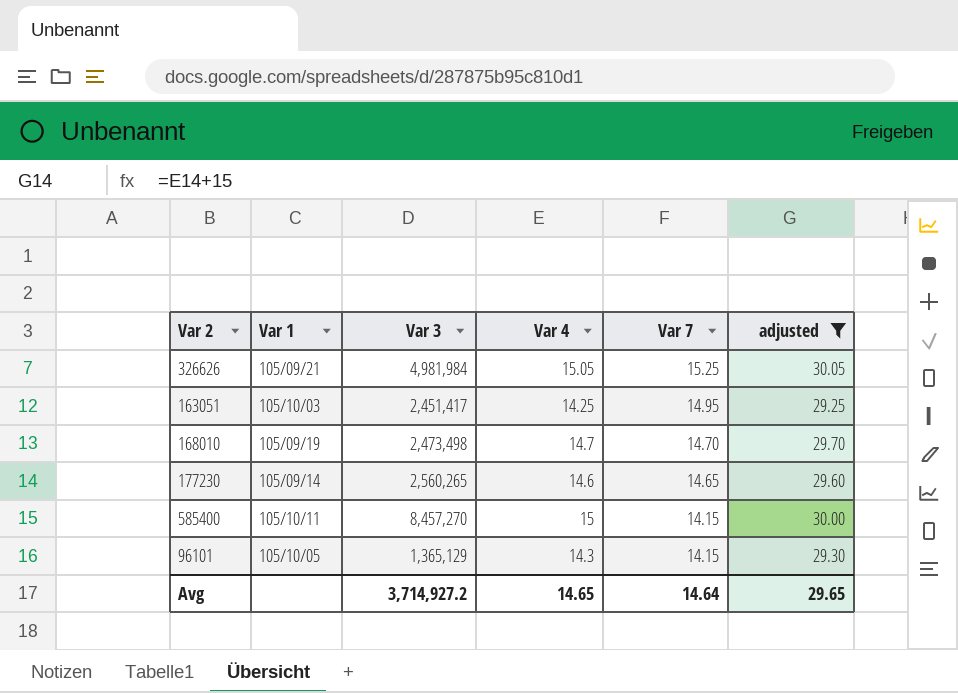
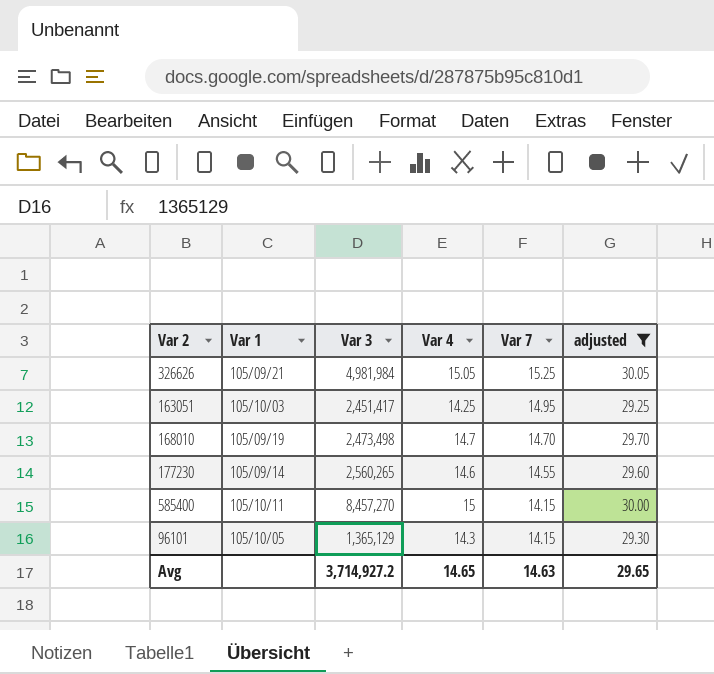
177230 | Var 7: 14.65 -> 14.55
Avg | Var 7: 14.64 -> 14.63

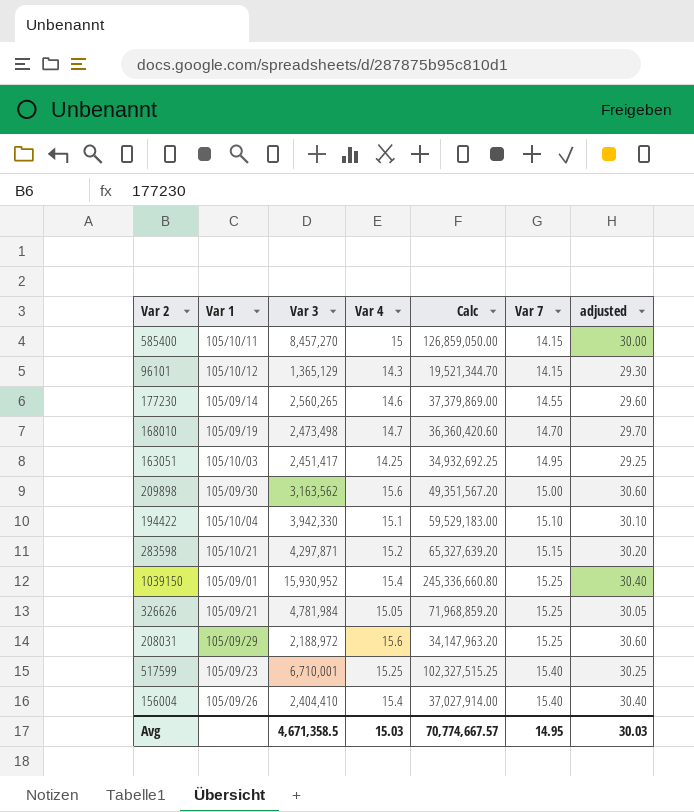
filter: adjusted <= 30.05 -> none
row order: Var 7 descending -> Var 7 ascending
column Calc | formula: none -> [Var 3] * [Var 4]
96101 | Var 1: 105/10/05 -> 105/10/12
326626 | Var 3: 4,981,984 -> 4,781,984
Avg | Var 3: 3,714,927.2 -> 4,671,358.5
Avg | Var 4: 14.65 -> 15.03
Avg | Var 7: 14.63 -> 14.95
Avg | adjusted: 29.65 -> 30.03

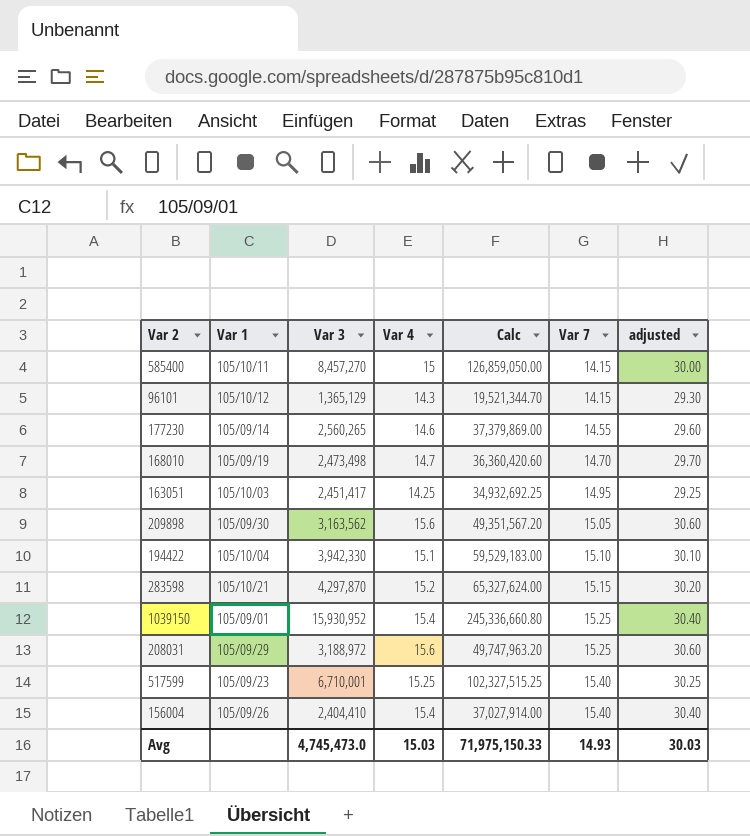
row 326626: 105/09/21 | 4,781,984 | 15.05 | 71,968,859.20 | 15.25 | 30.05 -> none
209898 | Var 7: 15.00 -> 15.05
283598 | Var 3: 4,297,871 -> 4,297,870
283598 | Calc: 65,327,639.20 -> 65,327,624.00
208031 | Var 3: 2,188,972 -> 3,188,972
208031 | Calc: 34,147,963.20 -> 49,747,963.20
Avg | Var 3: 4,671,358.5 -> 4,745,473.0
Avg | Calc: 70,774,667.57 -> 71,975,150.33
Avg | Var 7: 14.95 -> 14.93

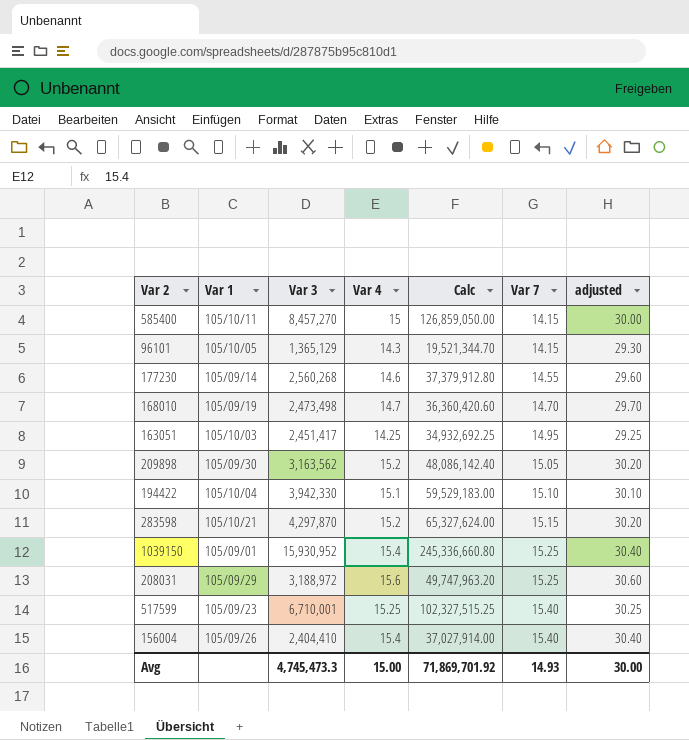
96101 | Var 1: 105/10/12 -> 105/10/05
177230 | Var 3: 2,560,265 -> 2,560,268
177230 | Calc: 37,379,869.00 -> 37,379,912.80
209898 | Var 4: 15.6 -> 15.2
209898 | Calc: 49,351,567.20 -> 48,086,142.40
209898 | adjusted: 30.60 -> 30.20
Avg | Var 3: 4,745,473.0 -> 4,745,473.3
Avg | Var 4: 15.03 -> 15.00
Avg | Calc: 71,975,150.33 -> 71,869,701.92
Avg | adjusted: 30.03 -> 30.00

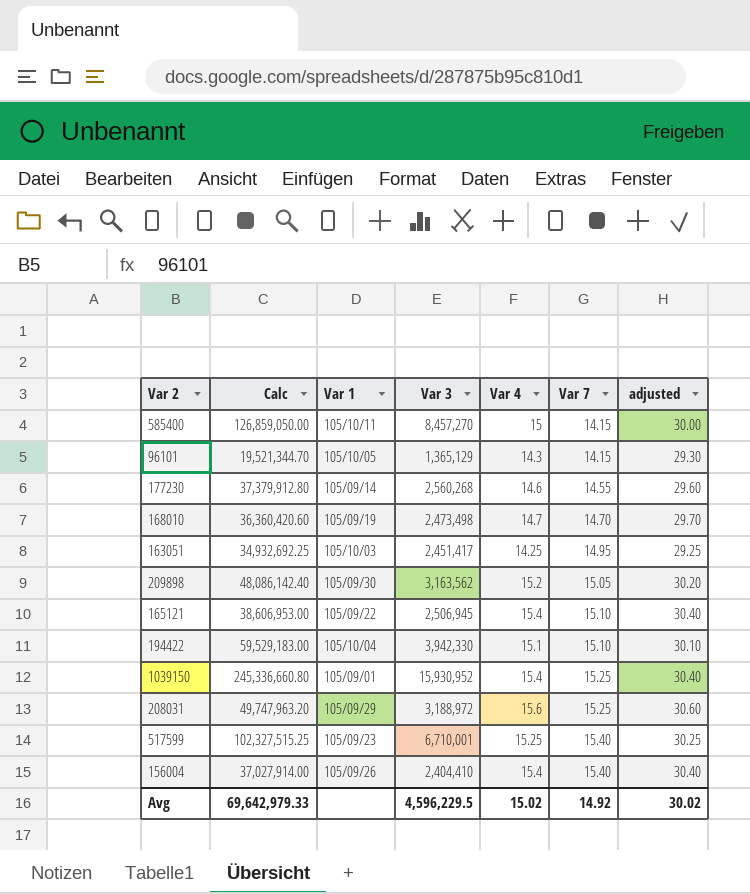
column Calc | position: 5 -> 2
row 283598: 105/10/21 | 4,297,870 | 15.2 | 65,327,624.00 | 15.15 | 30.20 -> none
row 165121: none -> 38,606,953.00 | 105/09/22 | 2,506,945 | 15.4 | 15.10 | 30.40
Avg | Calc: 71,869,701.92 -> 69,642,979.33
Avg | Var 3: 4,745,473.3 -> 4,596,229.5
Avg | Var 4: 15.00 -> 15.02
Avg | Var 7: 14.93 -> 14.92
Avg | adjusted: 30.00 -> 30.02

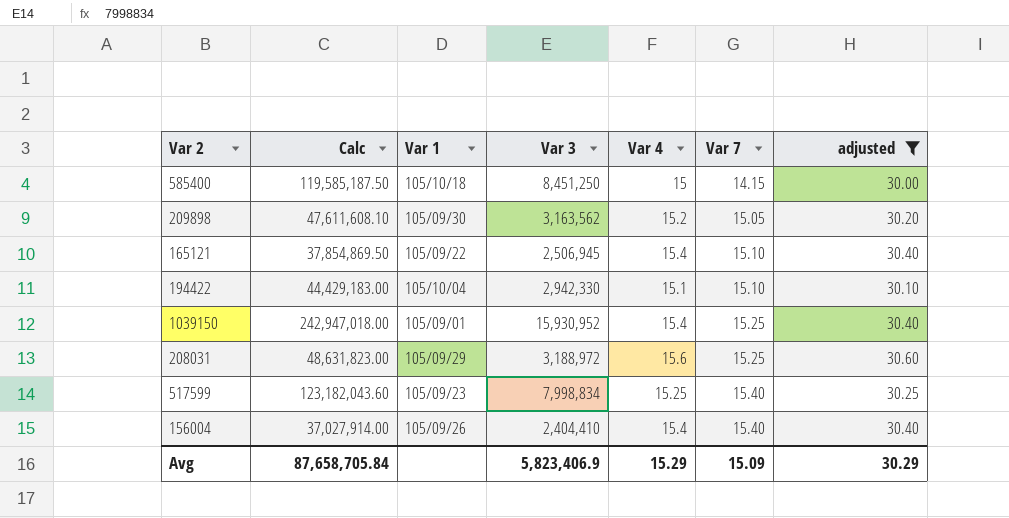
filter: none -> adjusted >= 30.00
column Calc | formula: [Var 3] * [Var 4] -> [Var 3] * [Var 7]
585400 | Var 1: 105/10/11 -> 105/10/18
585400 | Var 3: 8,457,270 -> 8,451,250
194422 | Var 3: 3,942,330 -> 2,942,330
517599 | Var 3: 6,710,001 -> 7,998,834
Avg | Calc: 69,642,979.33 -> 87,658,705.84
Avg | Var 3: 4,596,229.5 -> 5,823,406.9
Avg | Var 4: 15.02 -> 15.29
Avg | Var 7: 14.92 -> 15.09
Avg | adjusted: 30.02 -> 30.29

